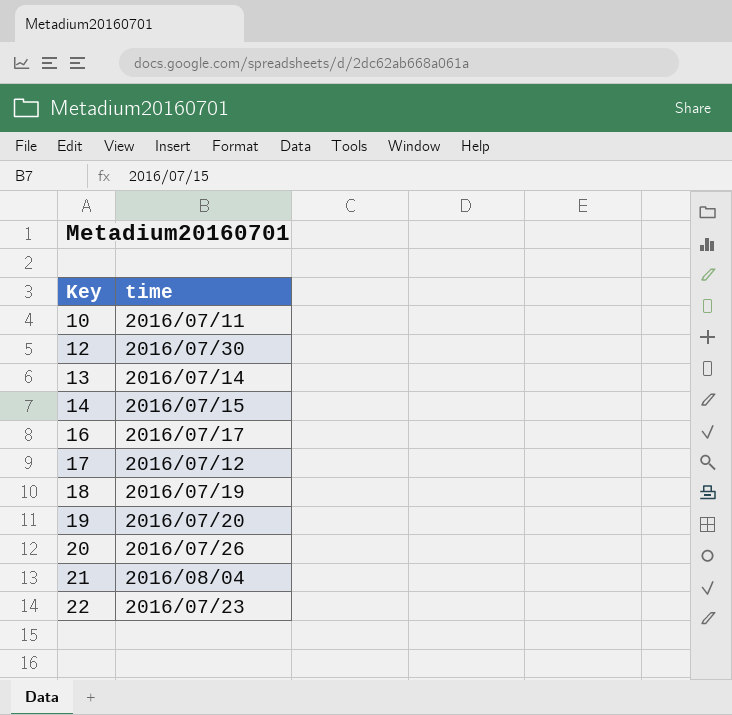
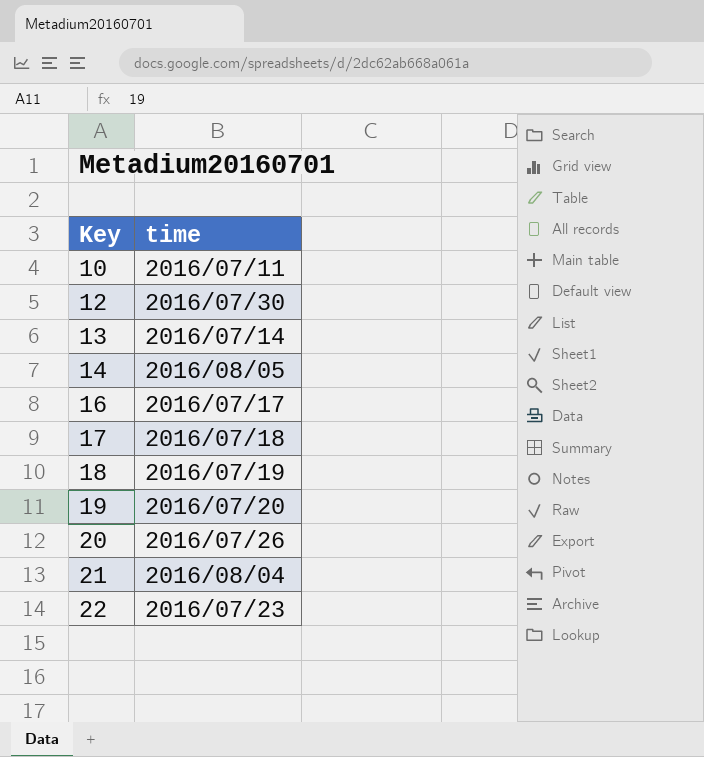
14 | time: 2016/07/15 -> 2016/08/05
17 | time: 2016/07/12 -> 2016/07/18

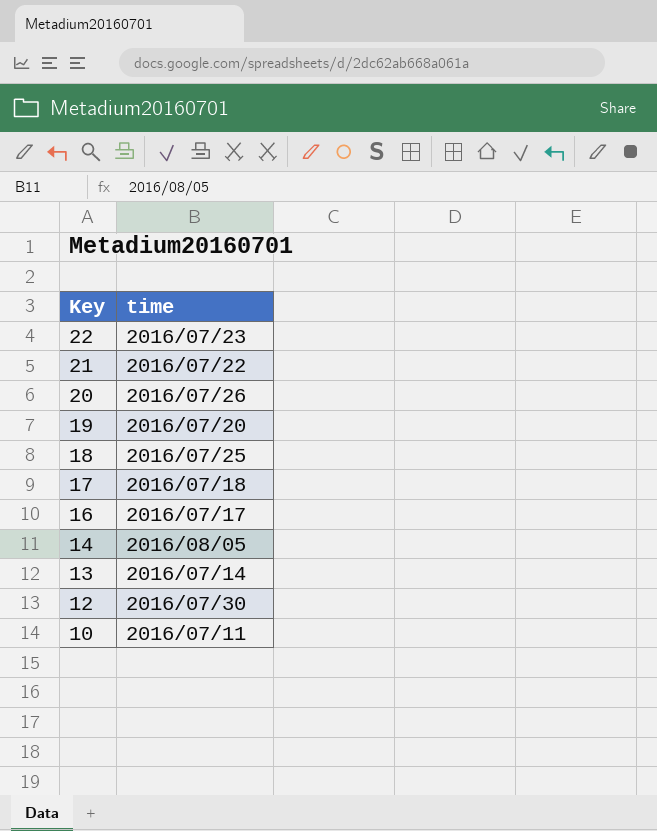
row order: Key ascending -> Key descending
21 | time: 2016/08/04 -> 2016/07/22
18 | time: 2016/07/19 -> 2016/07/25

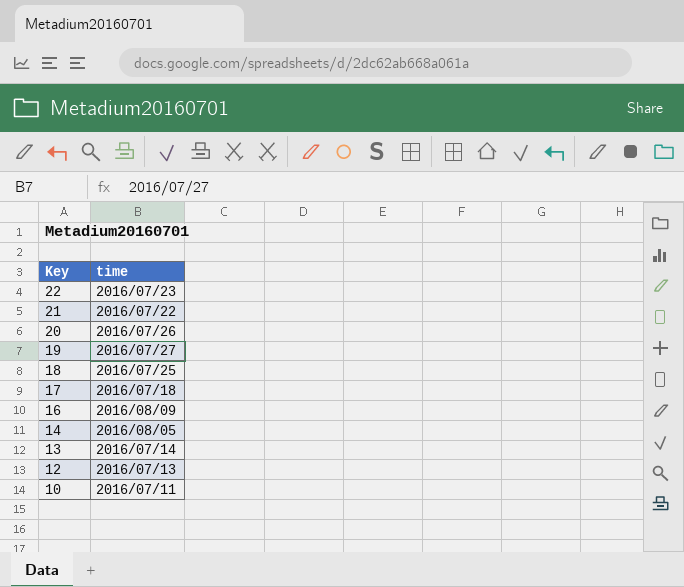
19 | time: 2016/07/20 -> 2016/07/27
16 | time: 2016/07/17 -> 2016/08/09
12 | time: 2016/07/30 -> 2016/07/13

